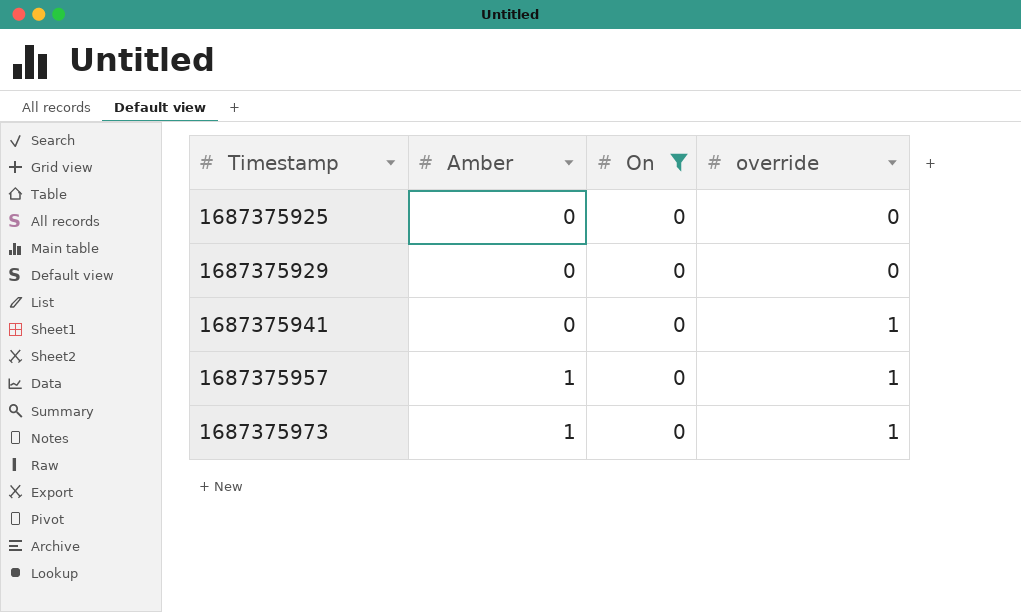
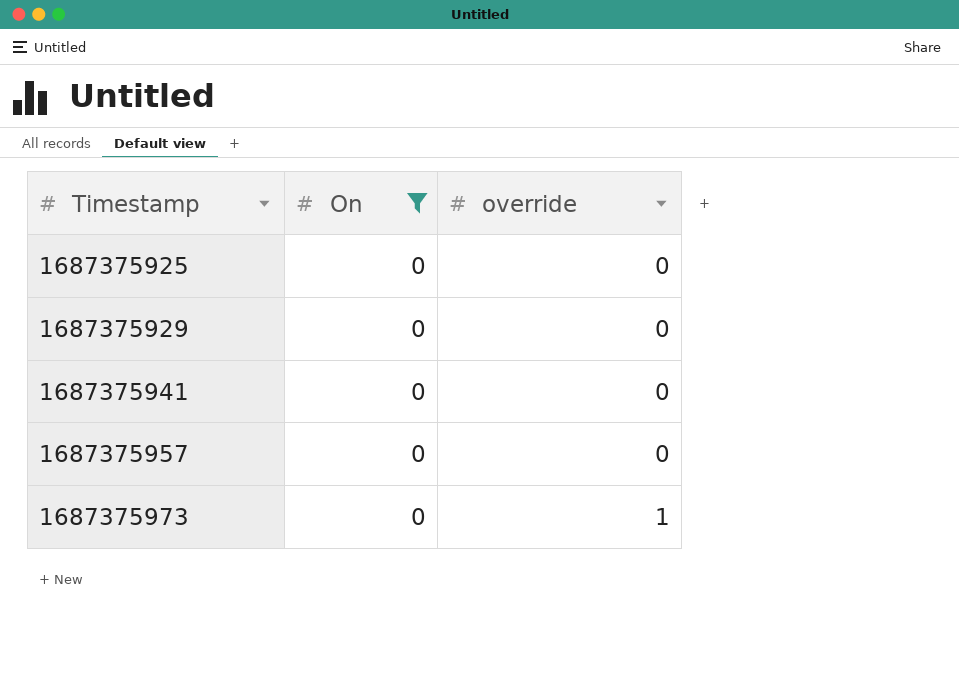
column Amber | position: 2 -> none
1687375941 | override: 1 -> 0
1687375957 | override: 1 -> 0

